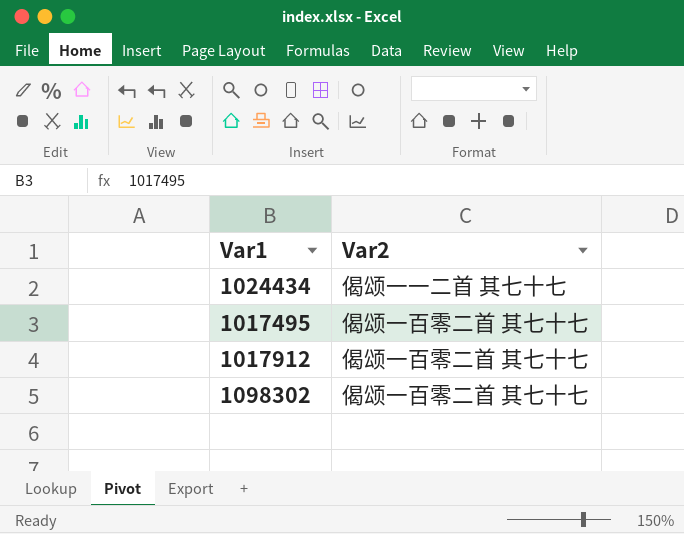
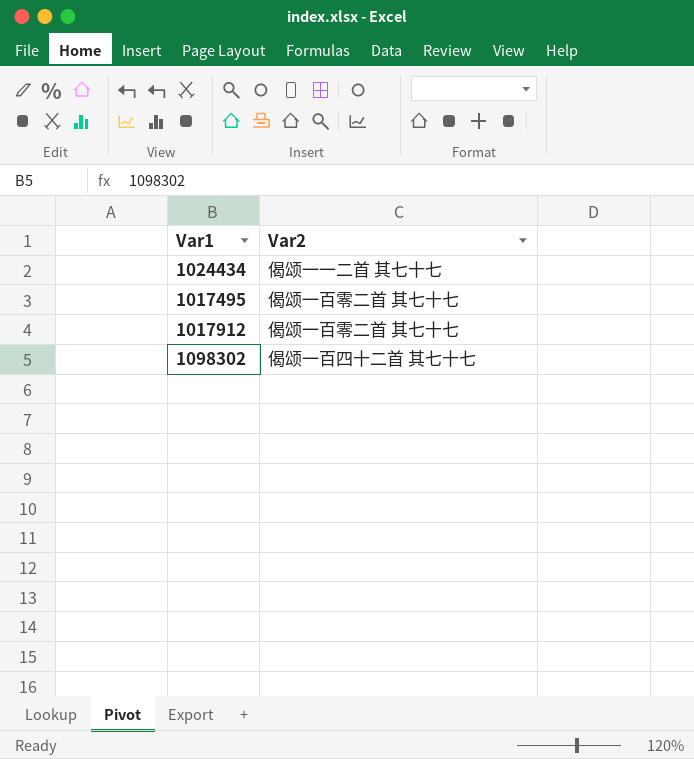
1098302 | Var2: 偈颂一百零二首 其七十七 -> 偈颂一百四十二首 其七十七

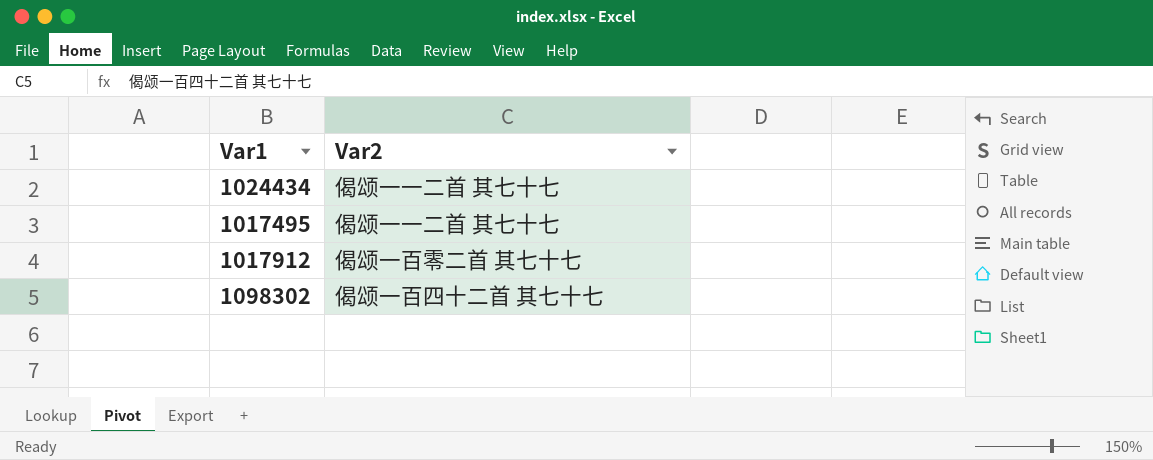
1017495 | Var2: 偈颂一百零二首 其七十七 -> 偈颂一一二首 其七十七

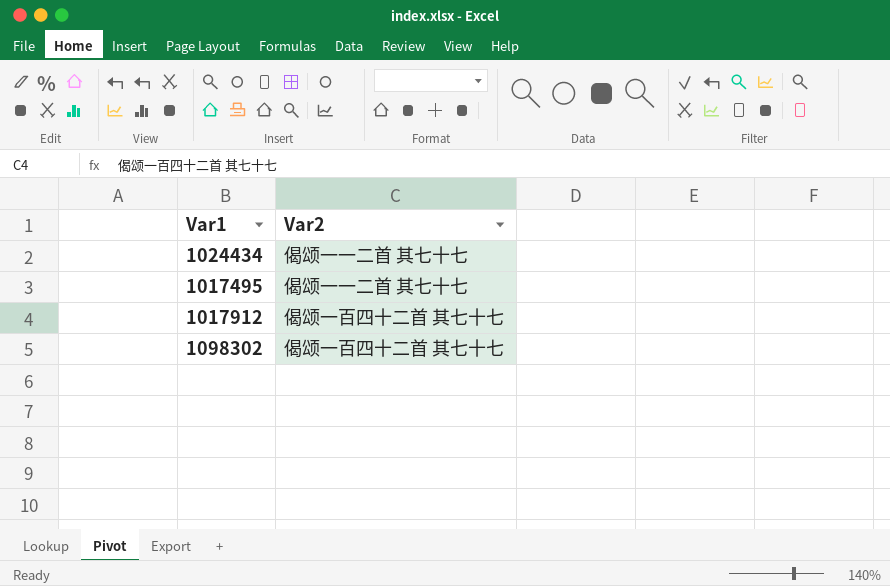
1017912 | Var2: 偈颂一百零二首 其七十七 -> 偈颂一百四十二首 其七十七

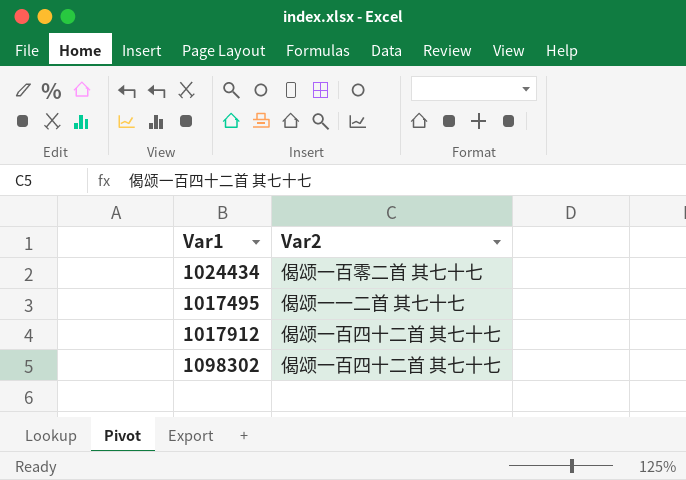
1024434 | Var2: 偈颂一一二首 其七十七 -> 偈颂一百零二首 其七十七

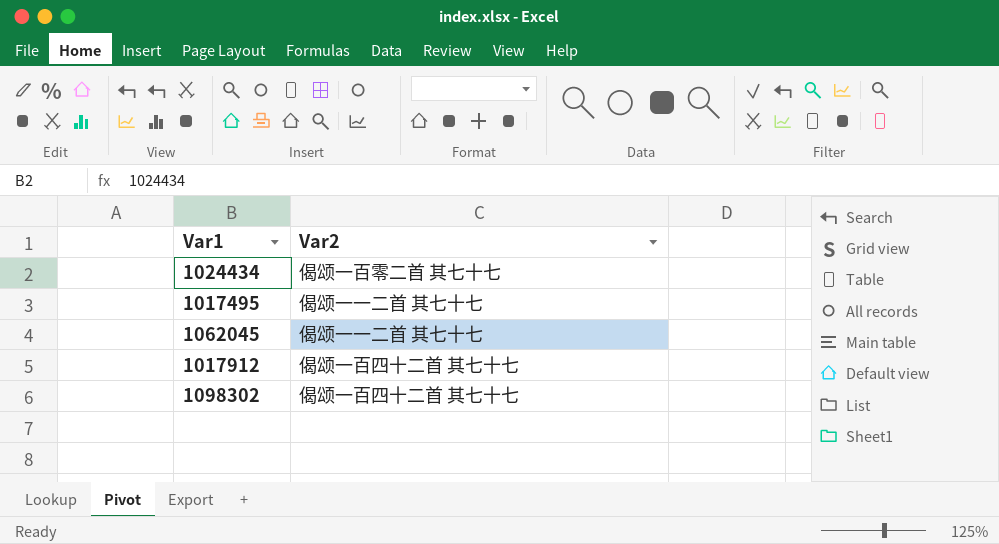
row 1062045: none -> 偈颂一一二首 其七十七

